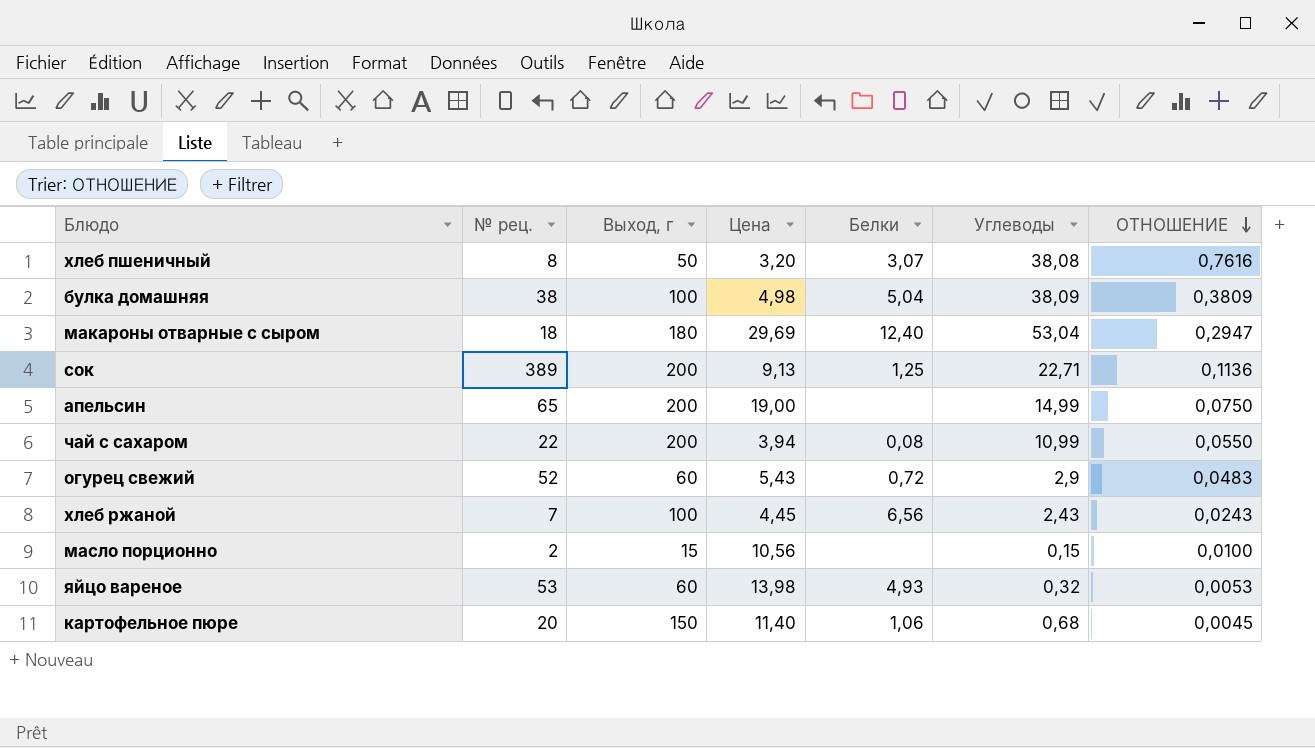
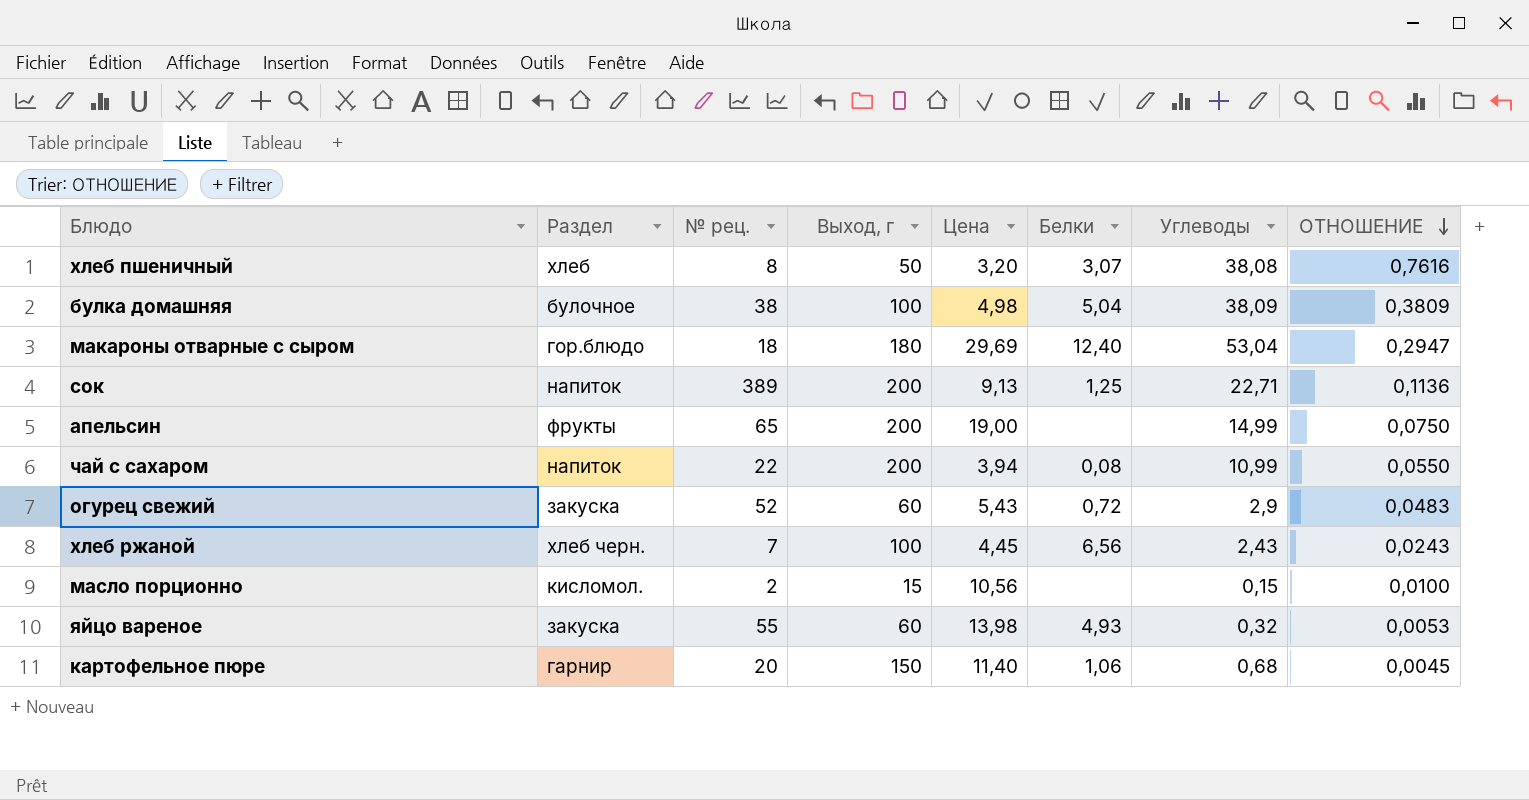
column Раздел | position: none -> 2
яйцо вареное | № рец.: 53 -> 55

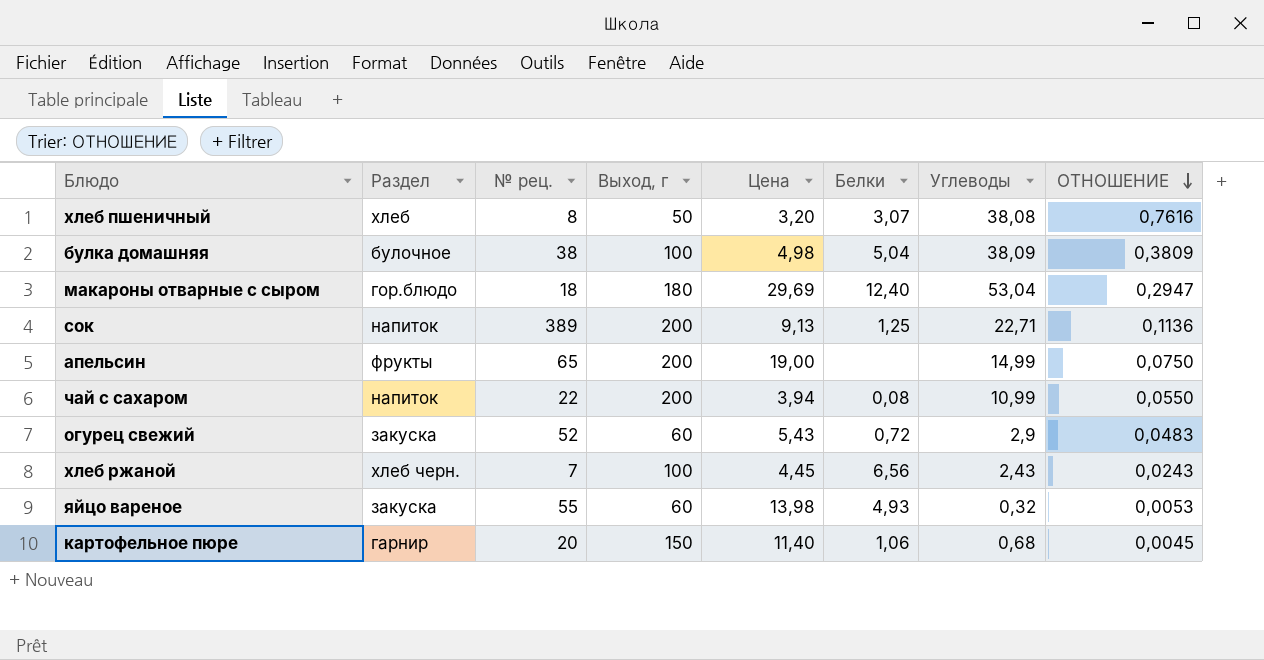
row масло порционно: кисломол. | 2 | 15 | 10,56 | none | 0,15 | 0,0100 -> none

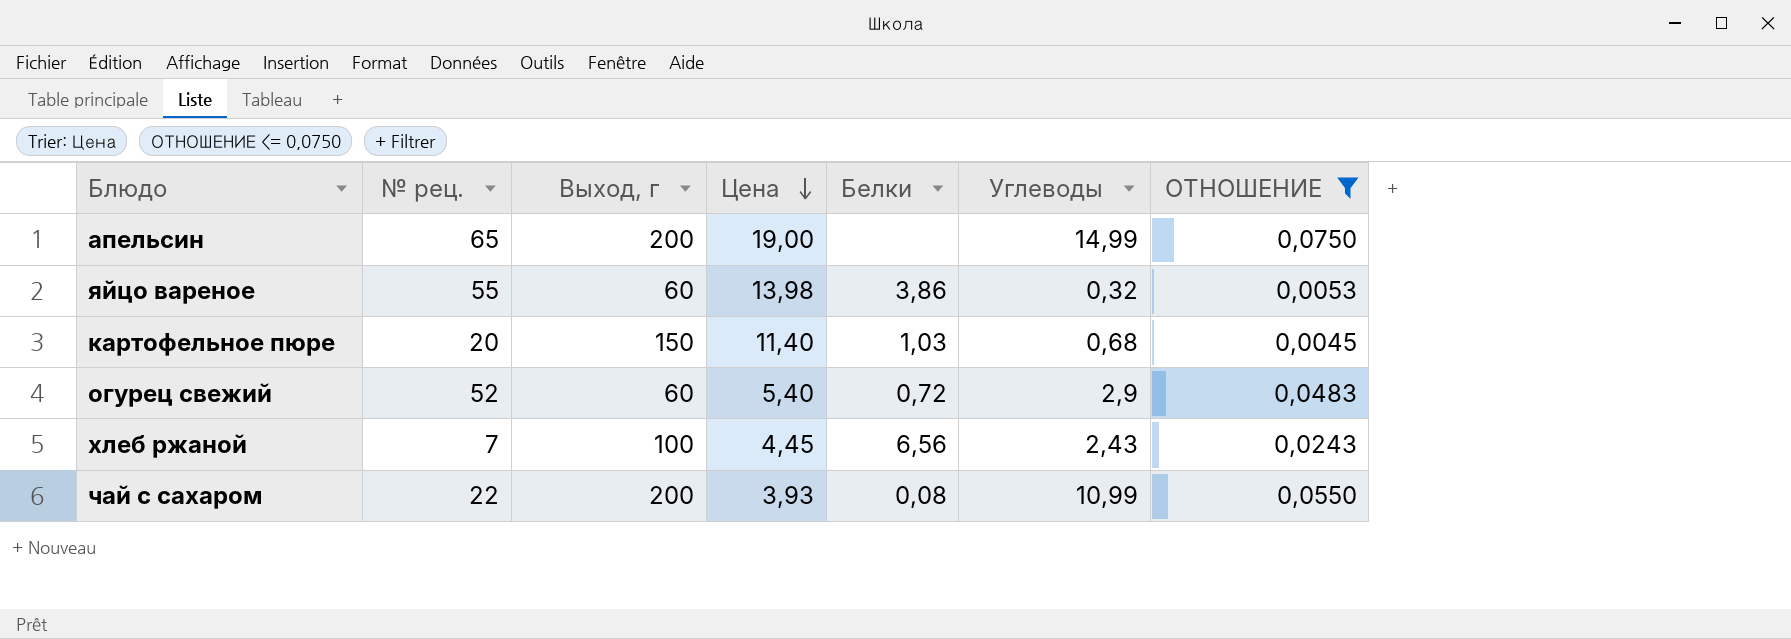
filter: none -> ОТНОШЕНИЕ <= 0,0750
row order: ОТНОШЕНИЕ descending -> Цена descending
column Раздел | position: 2 -> none
яйцо вареное | Белки: 4,93 -> 3,86
картофельное пюре | Белки: 1,06 -> 1,03
огурец свежий | Цена: 5,43 -> 5,40
чай с сахаром | Цена: 3,94 -> 3,93

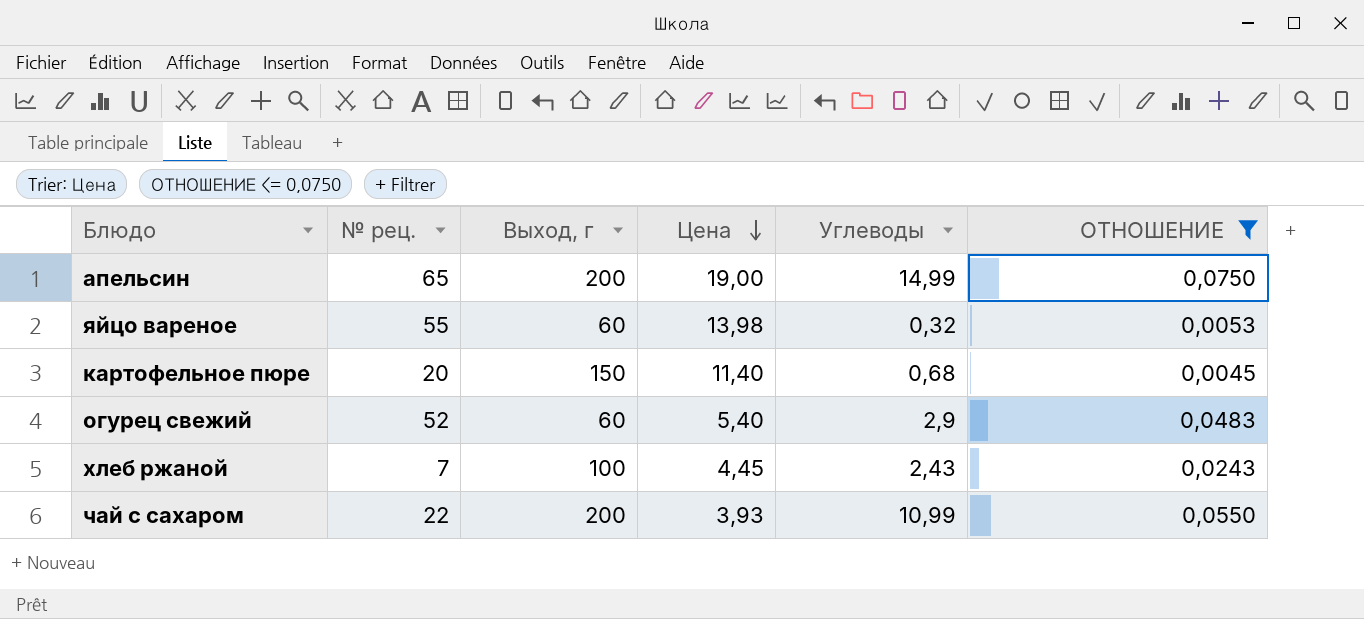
column Белки | position: 5 -> none

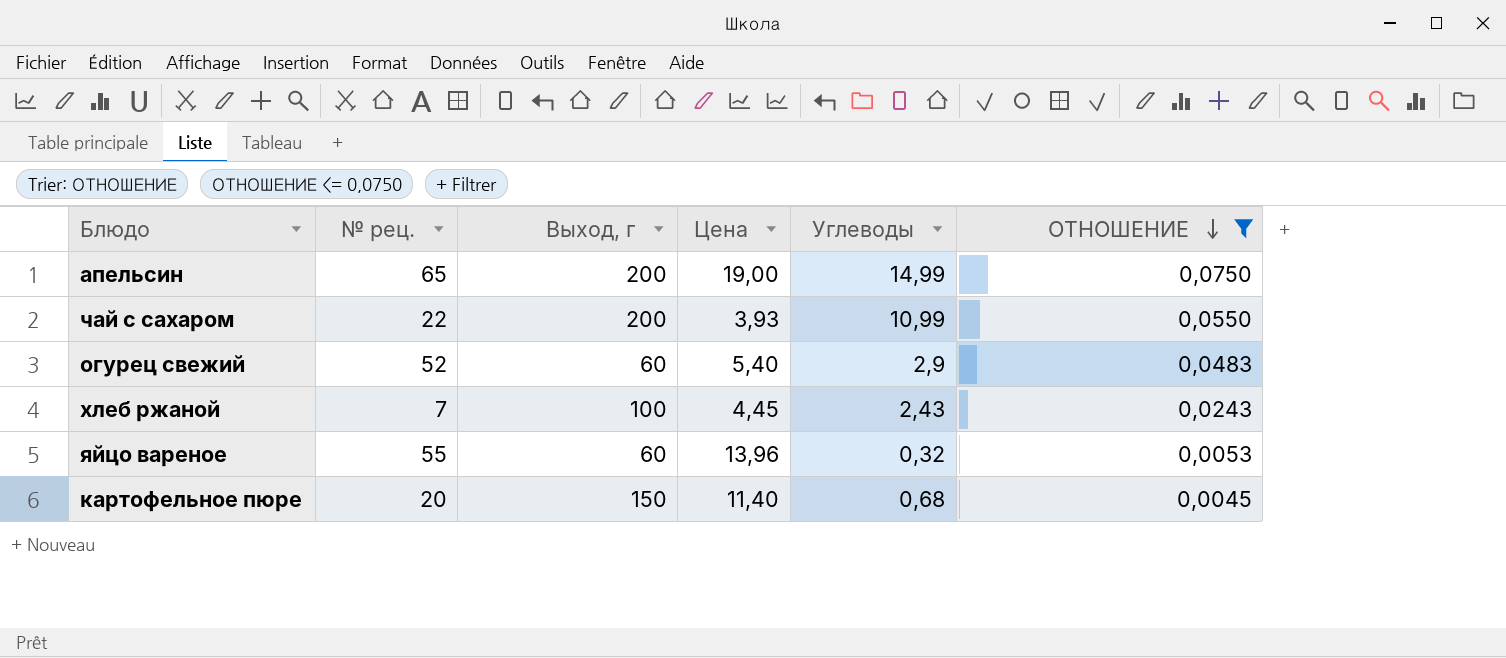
row order: Цена descending -> ОТНОШЕНИЕ descending
яйцо вареное | Цена: 13,98 -> 13,96

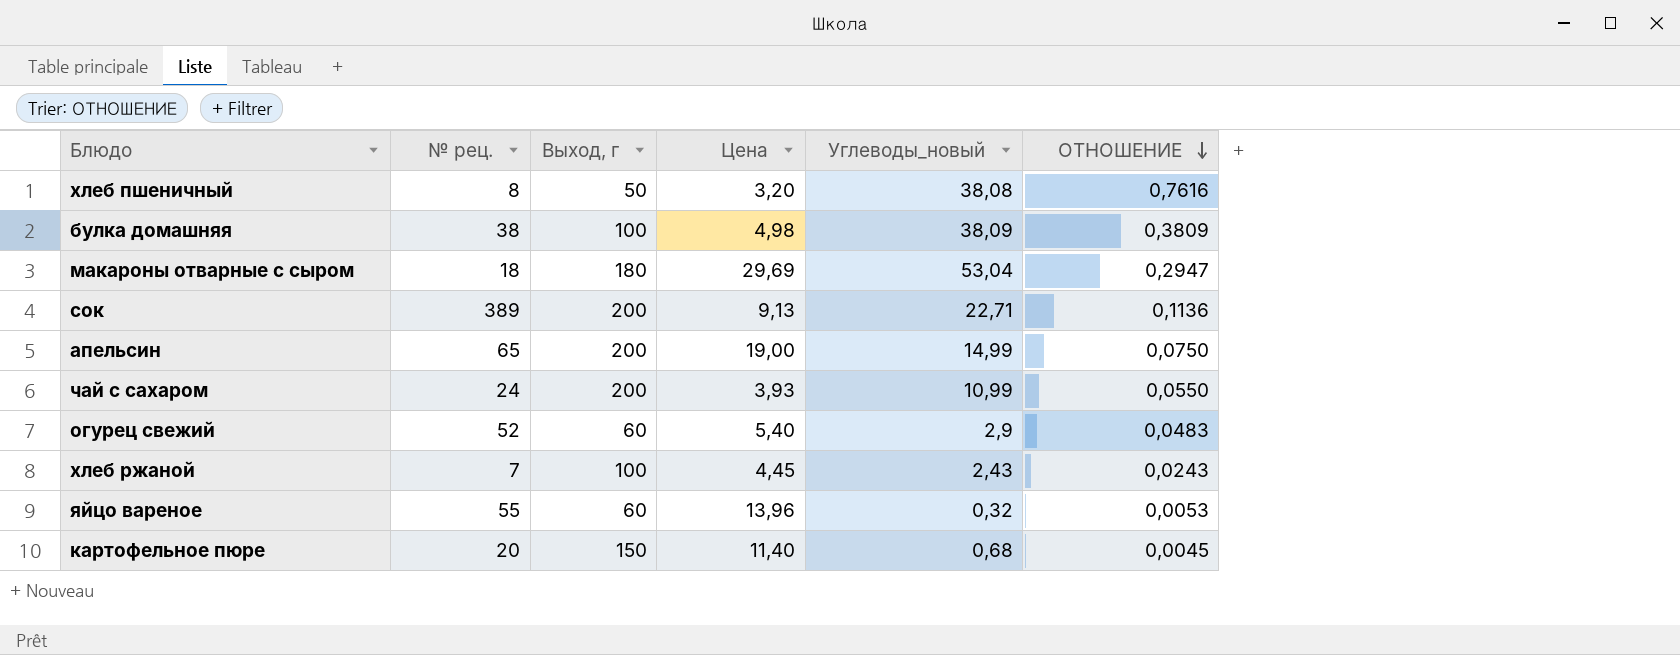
filter: ОТНОШЕНИЕ <= 0,0750 -> none
column name: Углеводы -> Углеводы_новый
чай с сахаром | № рец.: 22 -> 24

